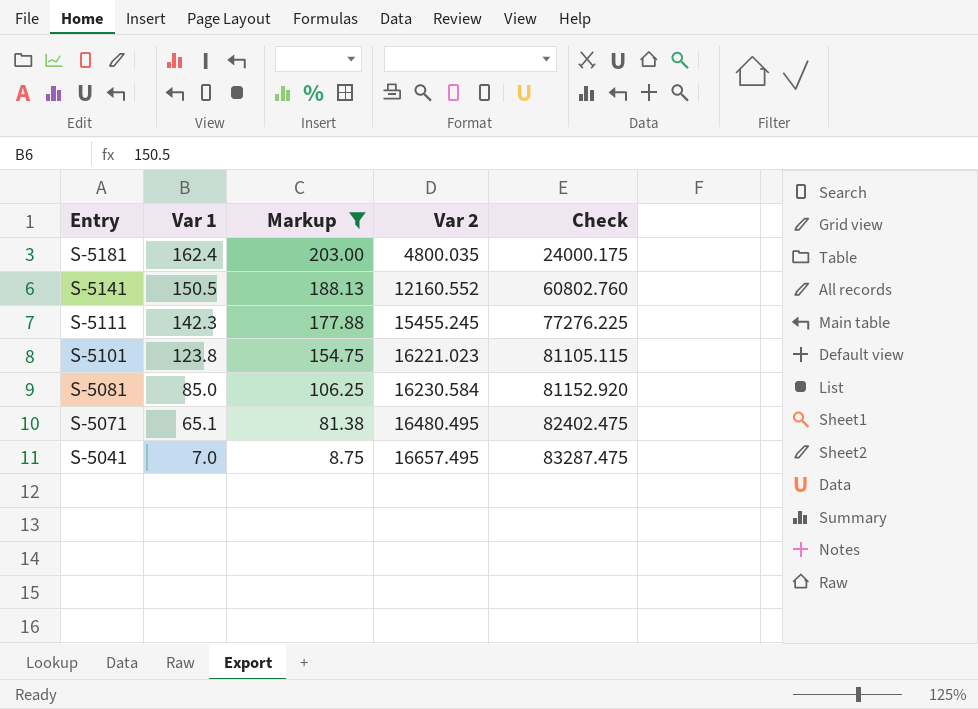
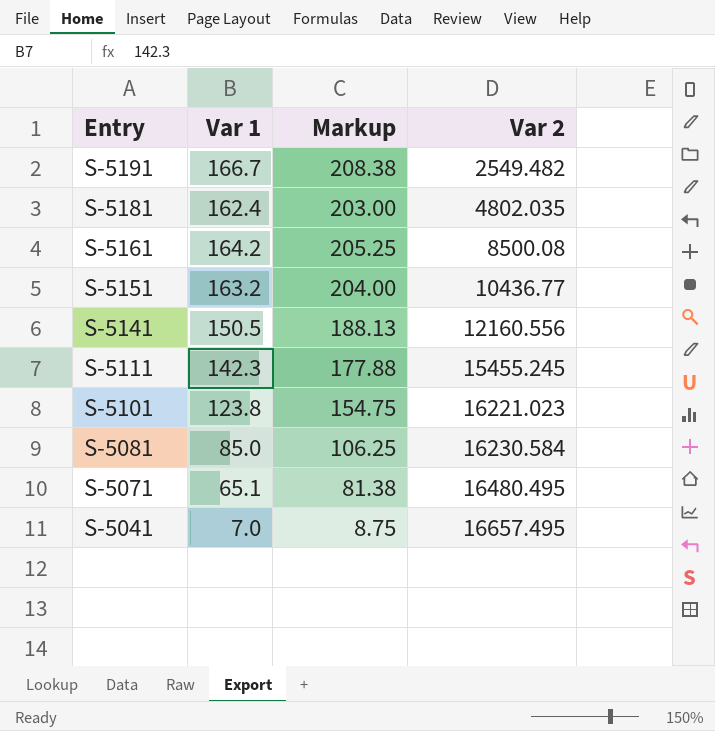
filter: Markup <= 203.00 -> none
column Check | formula: [Var 2] * 5 -> none
S-5181 | Var 2: 4800.035 -> 4802.035
S-5141 | Var 2: 12160.552 -> 12160.556

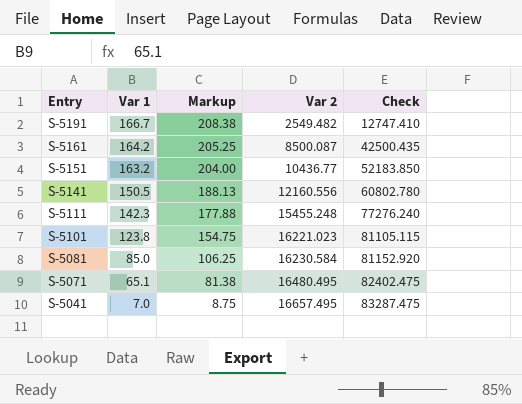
column Check | formula: none -> [Var 2] * 5
row S-5181: 162.4 | 203.00 | 4802.035 -> none
S-5161 | Var 2: 8500.08 -> 8500.087
S-5111 | Var 2: 15455.245 -> 15455.248

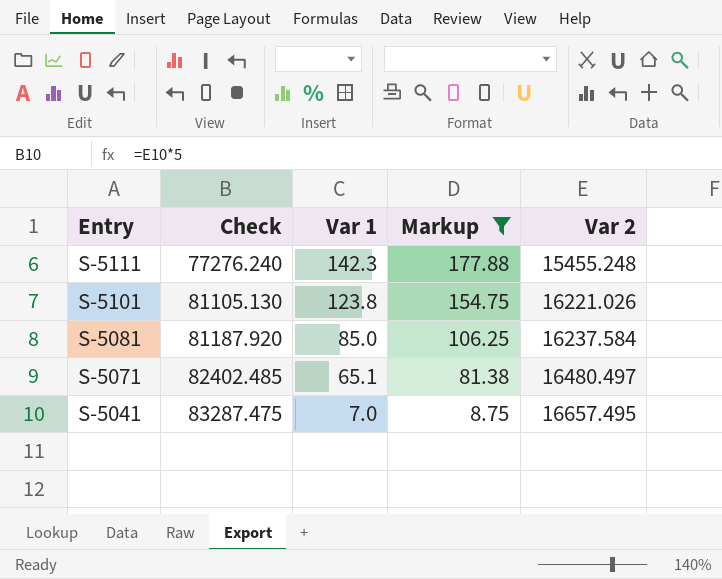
filter: none -> Markup <= 177.88
column Check | position: 5 -> 2
S-5101 | Check: 81105.115 -> 81105.130
S-5101 | Var 2: 16221.023 -> 16221.026
S-5081 | Check: 81152.920 -> 81187.920
S-5081 | Var 2: 16230.584 -> 16237.584
S-5071 | Check: 82402.475 -> 82402.485
S-5071 | Var 2: 16480.495 -> 16480.497

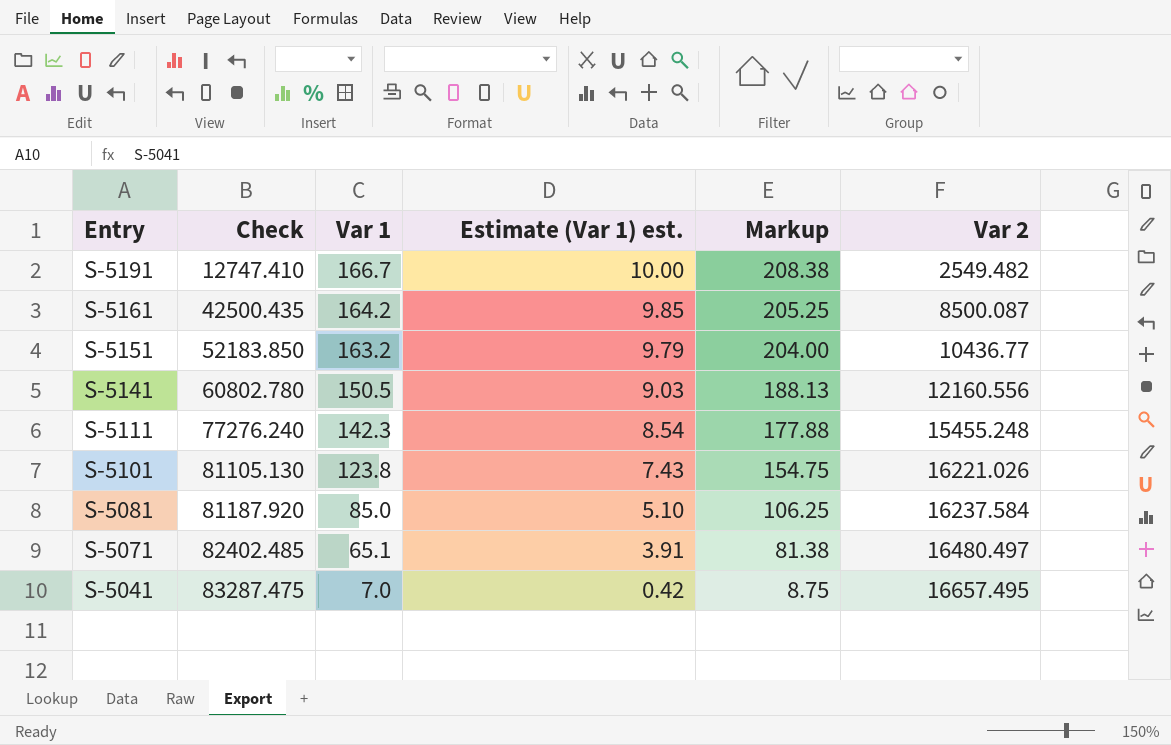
filter: Markup <= 177.88 -> none
column Estimate (Var 1) est. | formula: none -> [Var 1] * 0.06

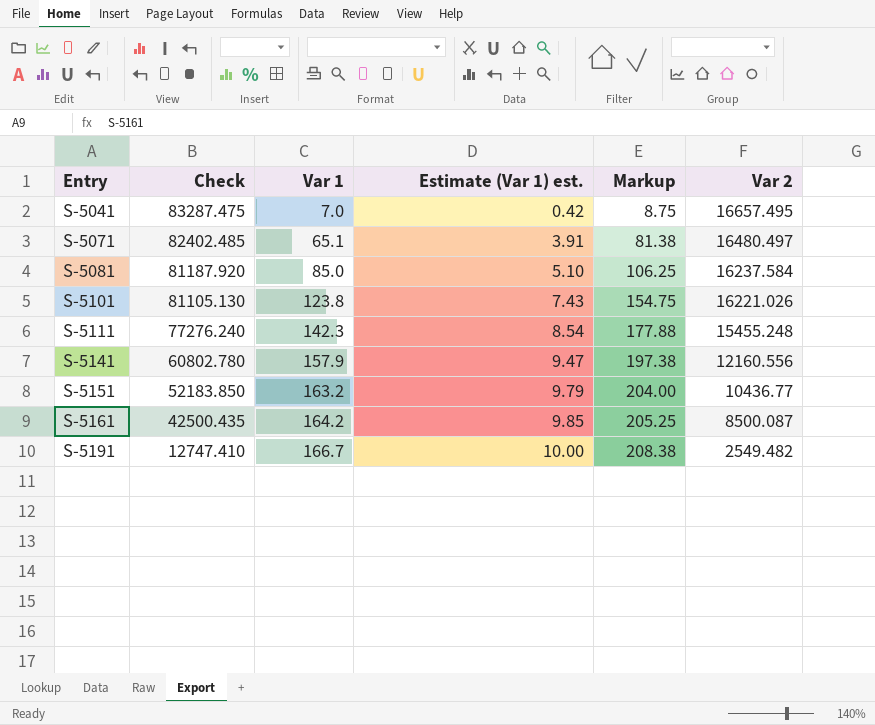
row order: Entry descending -> Entry ascending
S-5141 | Var 1: 150.5 -> 157.9
S-5141 | Estimate (Var 1) est.: 9.03 -> 9.47
S-5141 | Markup: 188.13 -> 197.38

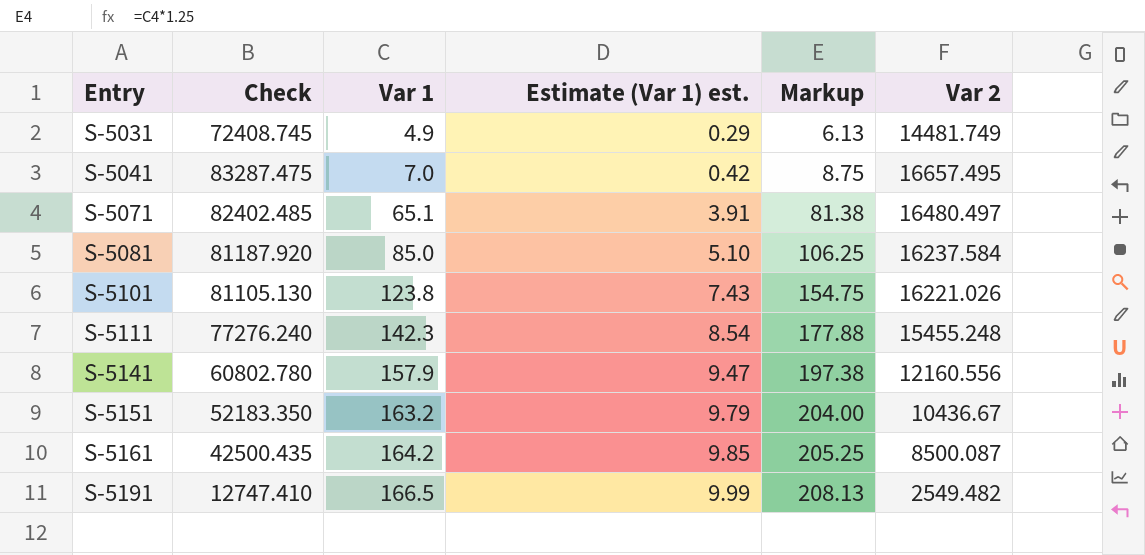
row S-5031: none -> 72408.745 | 4.9 | 0.29 | 6.13 | 14481.749
S-5151 | Check: 52183.850 -> 52183.350
S-5151 | Var 2: 10436.77 -> 10436.67
S-5191 | Var 1: 166.7 -> 166.5
S-5191 | Estimate (Var 1) est.: 10.00 -> 9.99
S-5191 | Markup: 208.38 -> 208.13

